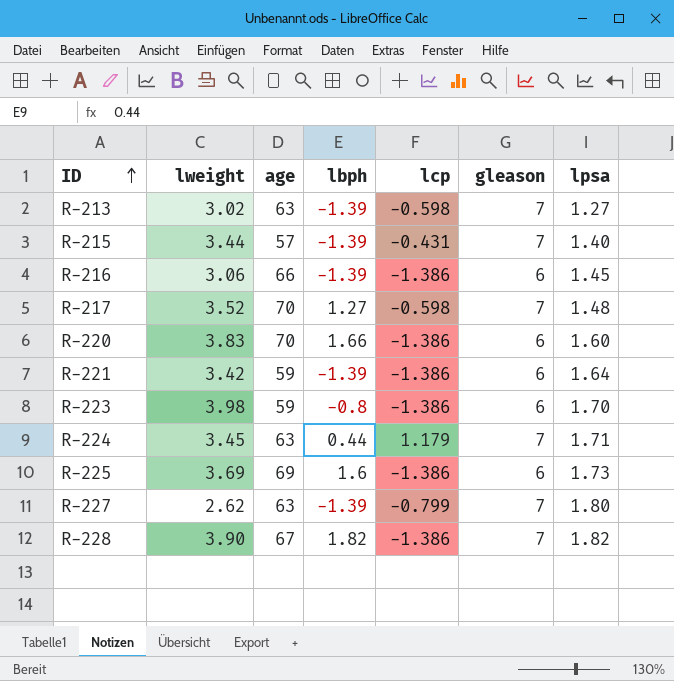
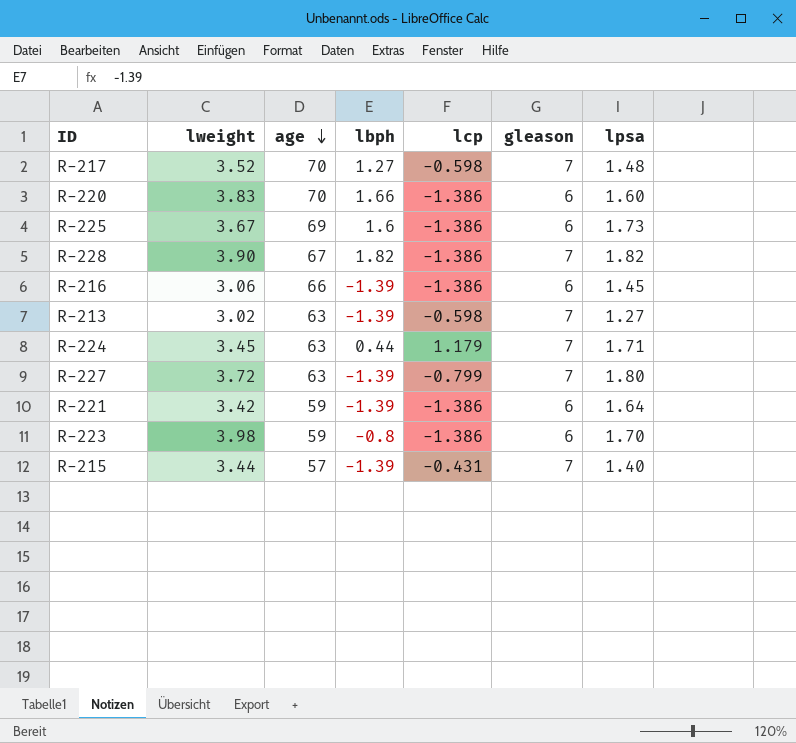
row order: ID ascending -> age descending
R-225 | lweight: 3.69 -> 3.67
R-227 | lweight: 2.62 -> 3.72

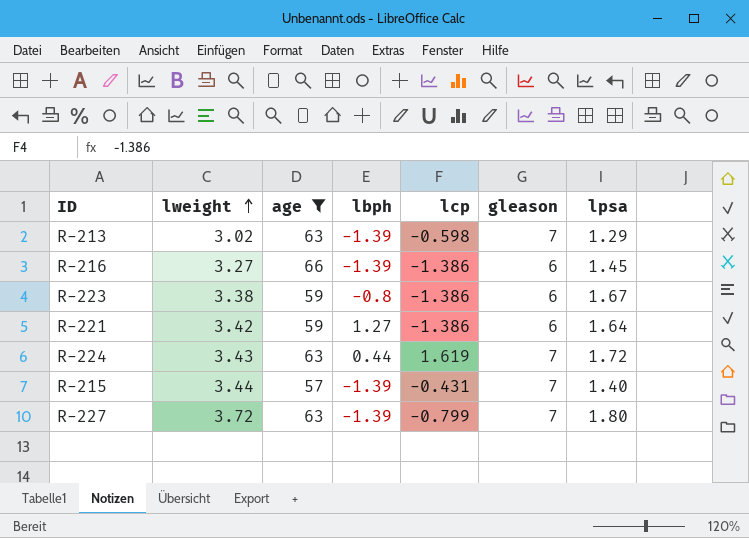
filter: none -> age <= 66
row order: age descending -> lweight ascending
R-213 | lpsa: 1.27 -> 1.29
R-216 | lweight: 3.06 -> 3.27
R-223 | lweight: 3.98 -> 3.38
R-223 | lpsa: 1.70 -> 1.67
R-221 | lbph: -1.39 -> 1.27
R-224 | lweight: 3.45 -> 3.43
R-224 | lcp: 1.179 -> 1.619
R-224 | lpsa: 1.71 -> 1.72

